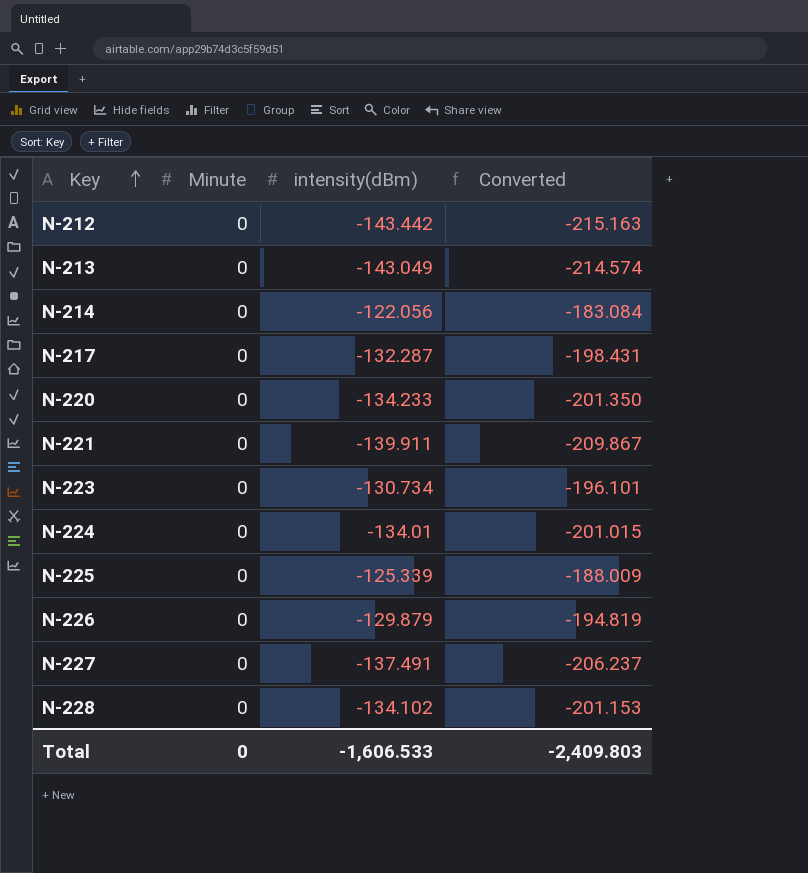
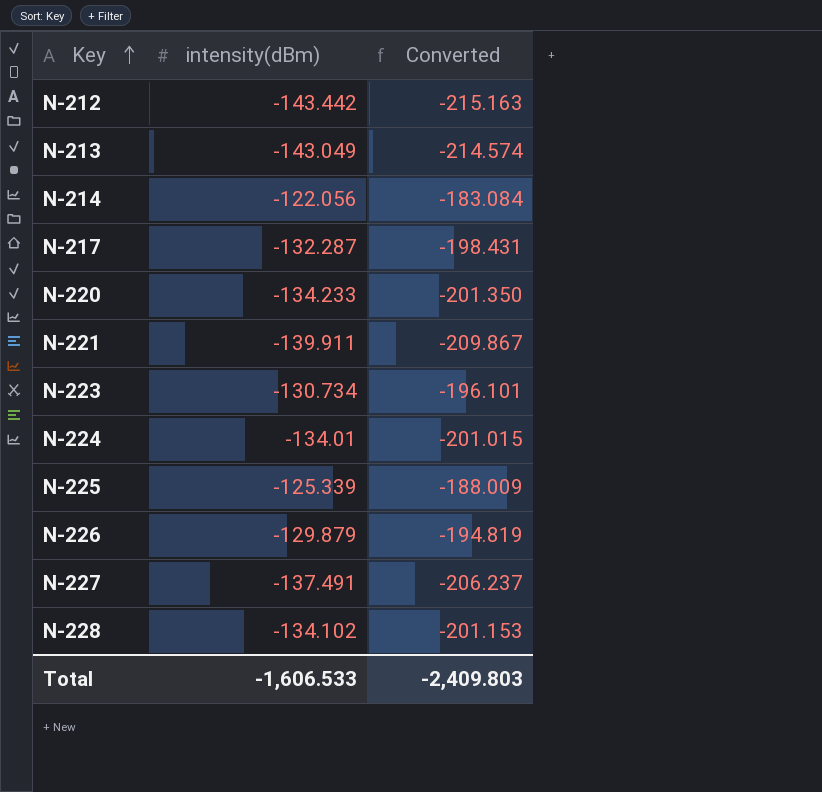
column Minute | position: 2 -> none

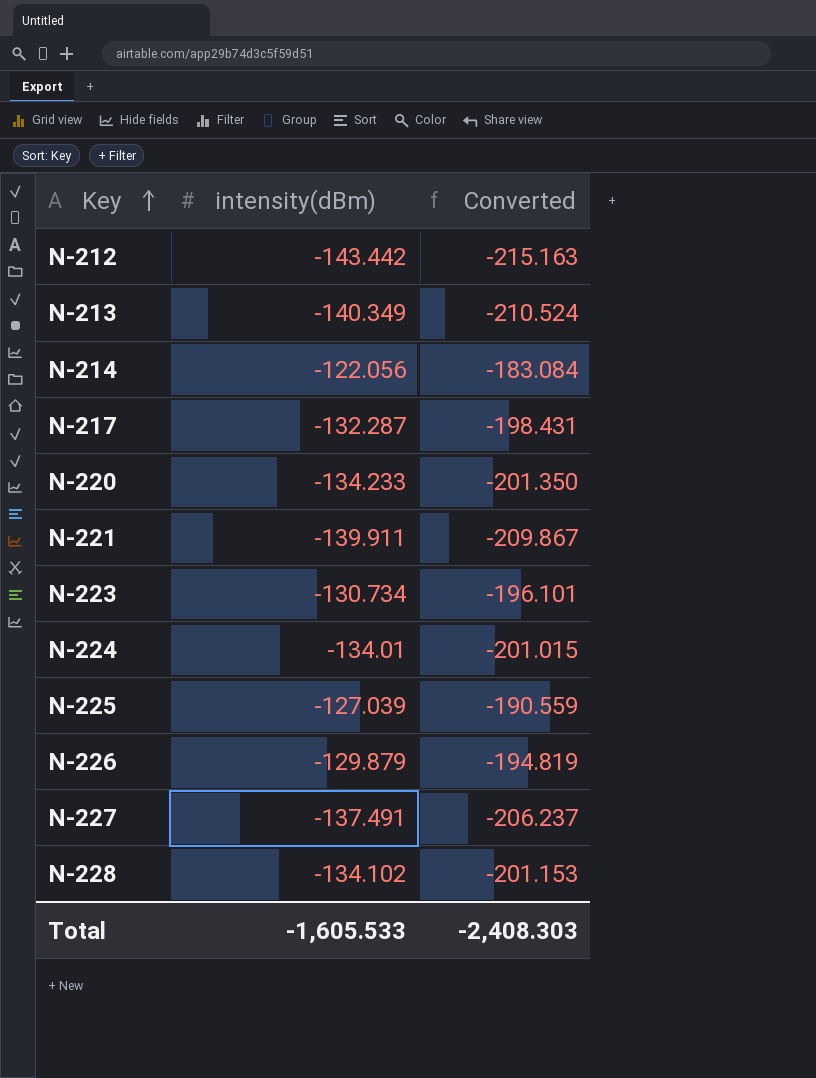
N-213 | intensity(dBm): -143.049 -> -140.349
N-213 | Converted: -214.574 -> -210.524
N-225 | intensity(dBm): -125.339 -> -127.039
N-225 | Converted: -188.009 -> -190.559
Total | intensity(dBm): -1,606.533 -> -1,605.533
Total | Converted: -2,409.803 -> -2,408.303

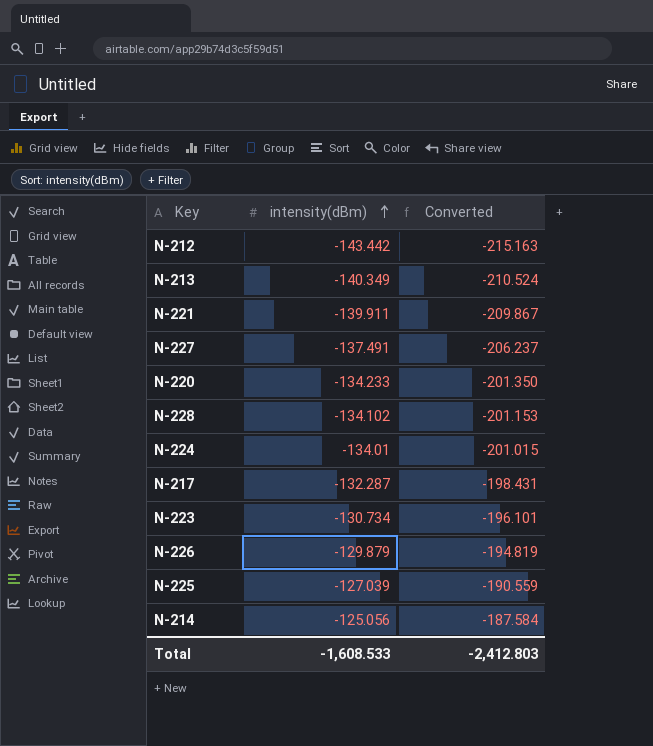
row order: Key ascending -> intensity(dBm) ascending
N-214 | intensity(dBm): -122.056 -> -125.056
N-214 | Converted: -183.084 -> -187.584
Total | intensity(dBm): -1,605.533 -> -1,608.533
Total | Converted: -2,408.303 -> -2,412.803

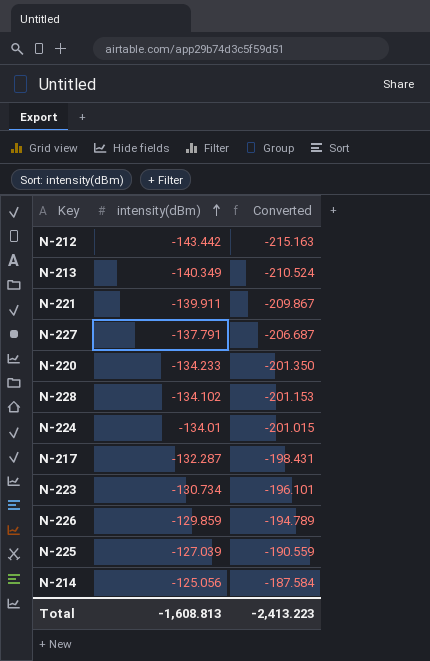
N-227 | intensity(dBm): -137.491 -> -137.791
N-227 | Converted: -206.237 -> -206.687
N-226 | intensity(dBm): -129.879 -> -129.859
N-226 | Converted: -194.819 -> -194.789
Total | intensity(dBm): -1,608.533 -> -1,608.813
Total | Converted: -2,412.803 -> -2,413.223

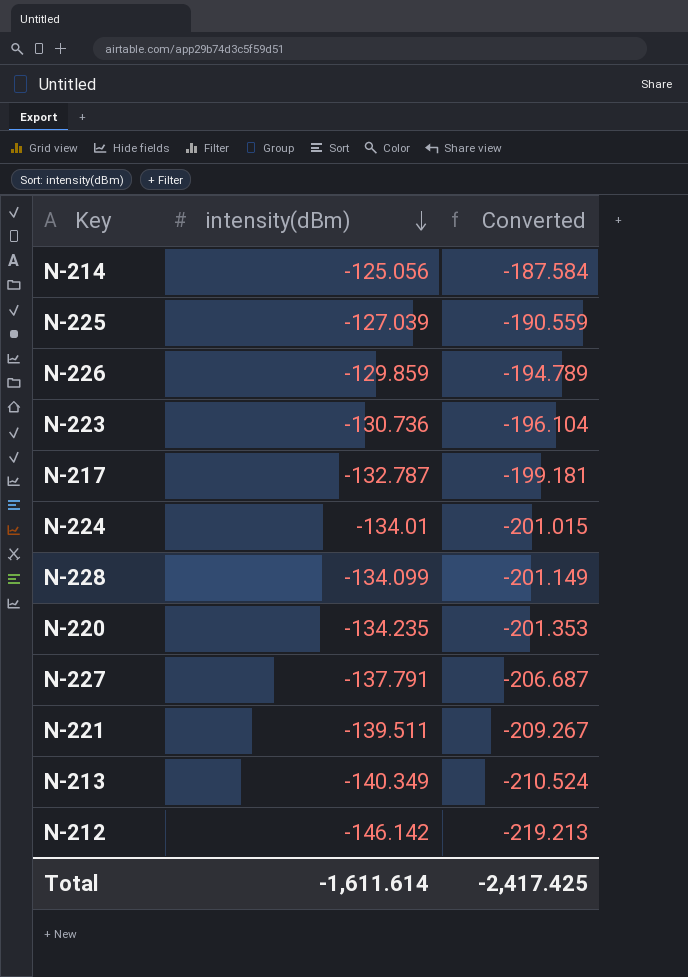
row order: intensity(dBm) ascending -> intensity(dBm) descending
N-223 | intensity(dBm): -130.734 -> -130.736
N-223 | Converted: -196.101 -> -196.104
N-217 | intensity(dBm): -132.287 -> -132.787
N-217 | Converted: -198.431 -> -199.181
N-228 | intensity(dBm): -134.102 -> -134.099
N-228 | Converted: -201.153 -> -201.149
N-220 | intensity(dBm): -134.233 -> -134.235
N-220 | Converted: -201.350 -> -201.353
N-221 | intensity(dBm): -139.911 -> -139.511
N-221 | Converted: -209.867 -> -209.267
N-212 | intensity(dBm): -143.442 -> -146.142
N-212 | Converted: -215.163 -> -219.213
Total | intensity(dBm): -1,608.813 -> -1,611.614
Total | Converted: -2,413.223 -> -2,417.425

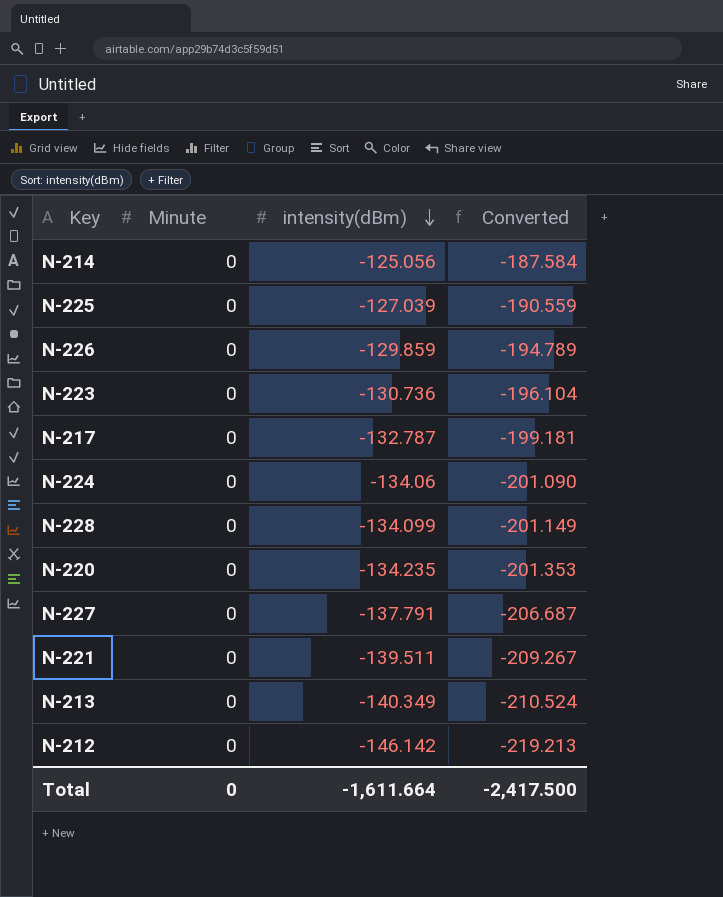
column Minute | position: none -> 2
N-224 | intensity(dBm): -134.01 -> -134.06
N-224 | Converted: -201.015 -> -201.090
Total | intensity(dBm): -1,611.614 -> -1,611.664
Total | Converted: -2,417.425 -> -2,417.500

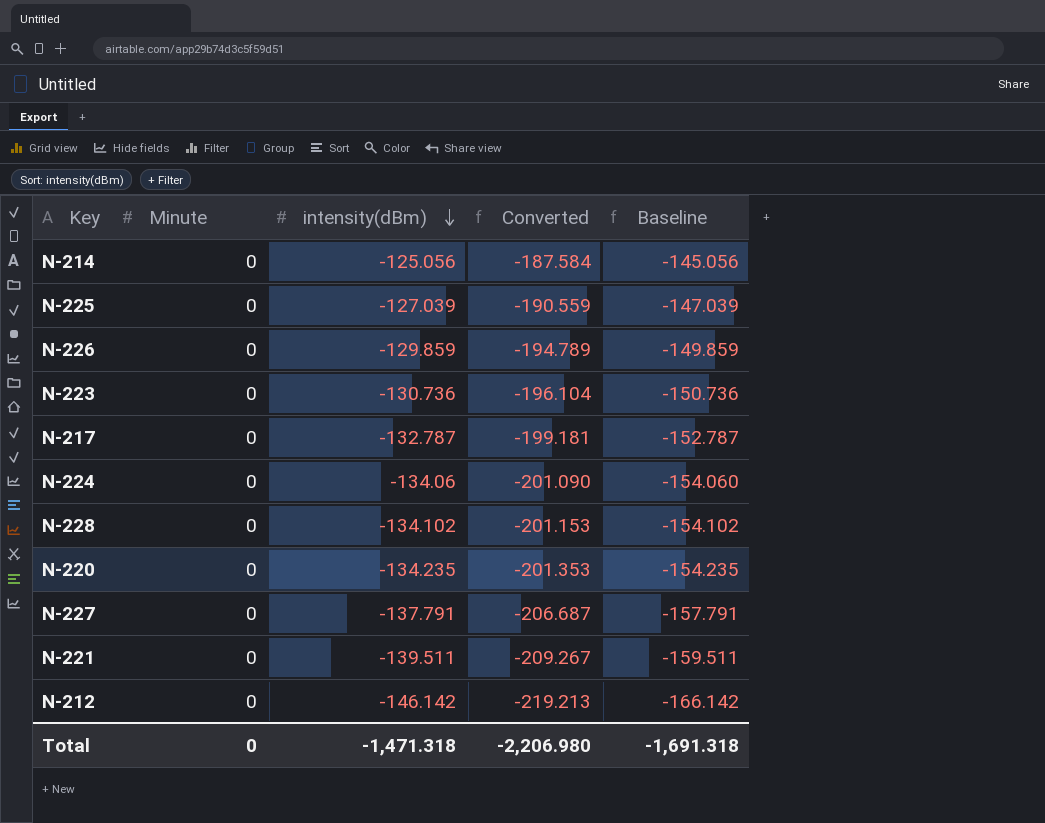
column Baseline | formula: none -> [intensity(dBm)] - 20
row N-213: 0 | -140.349 | -210.524 -> none
N-228 | intensity(dBm): -134.099 -> -134.102
N-228 | Converted: -201.149 -> -201.153
Total | intensity(dBm): -1,611.664 -> -1,471.318
Total | Converted: -2,417.500 -> -2,206.980

